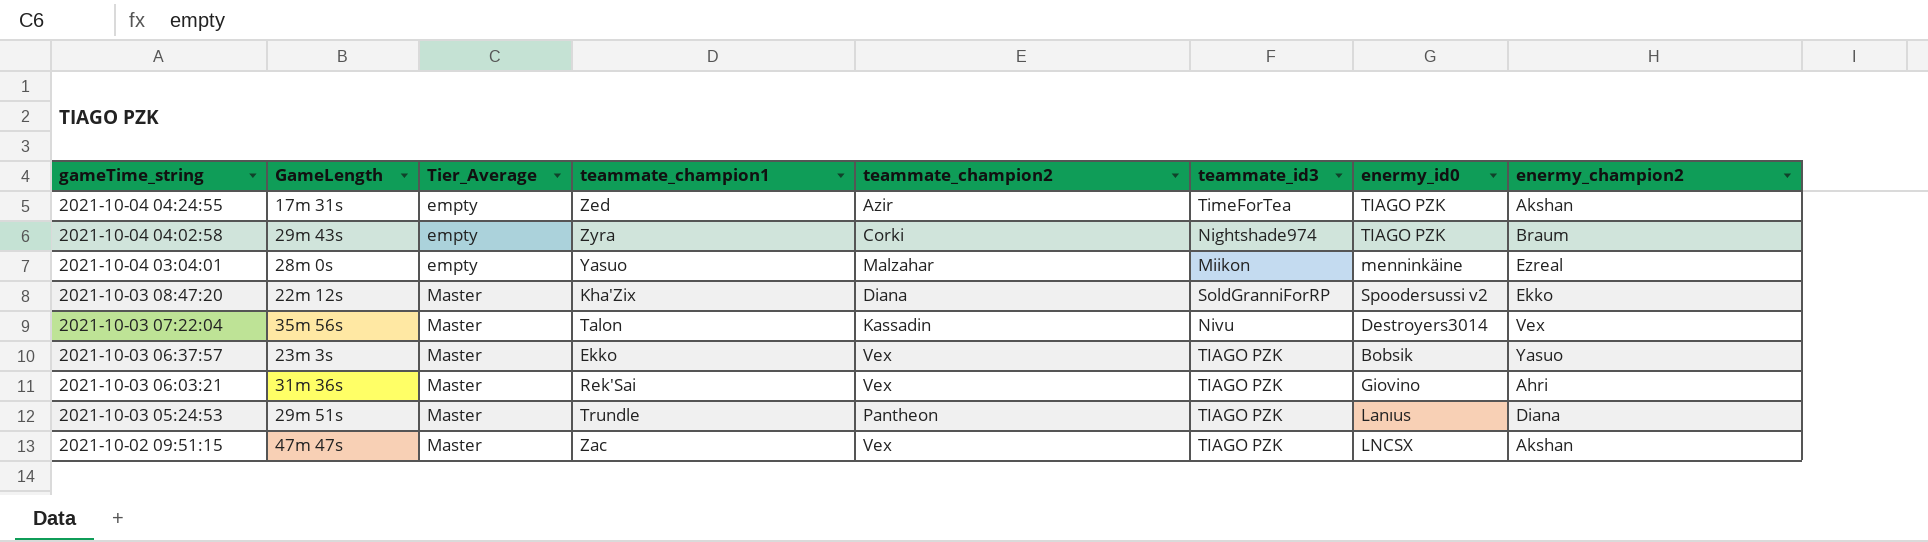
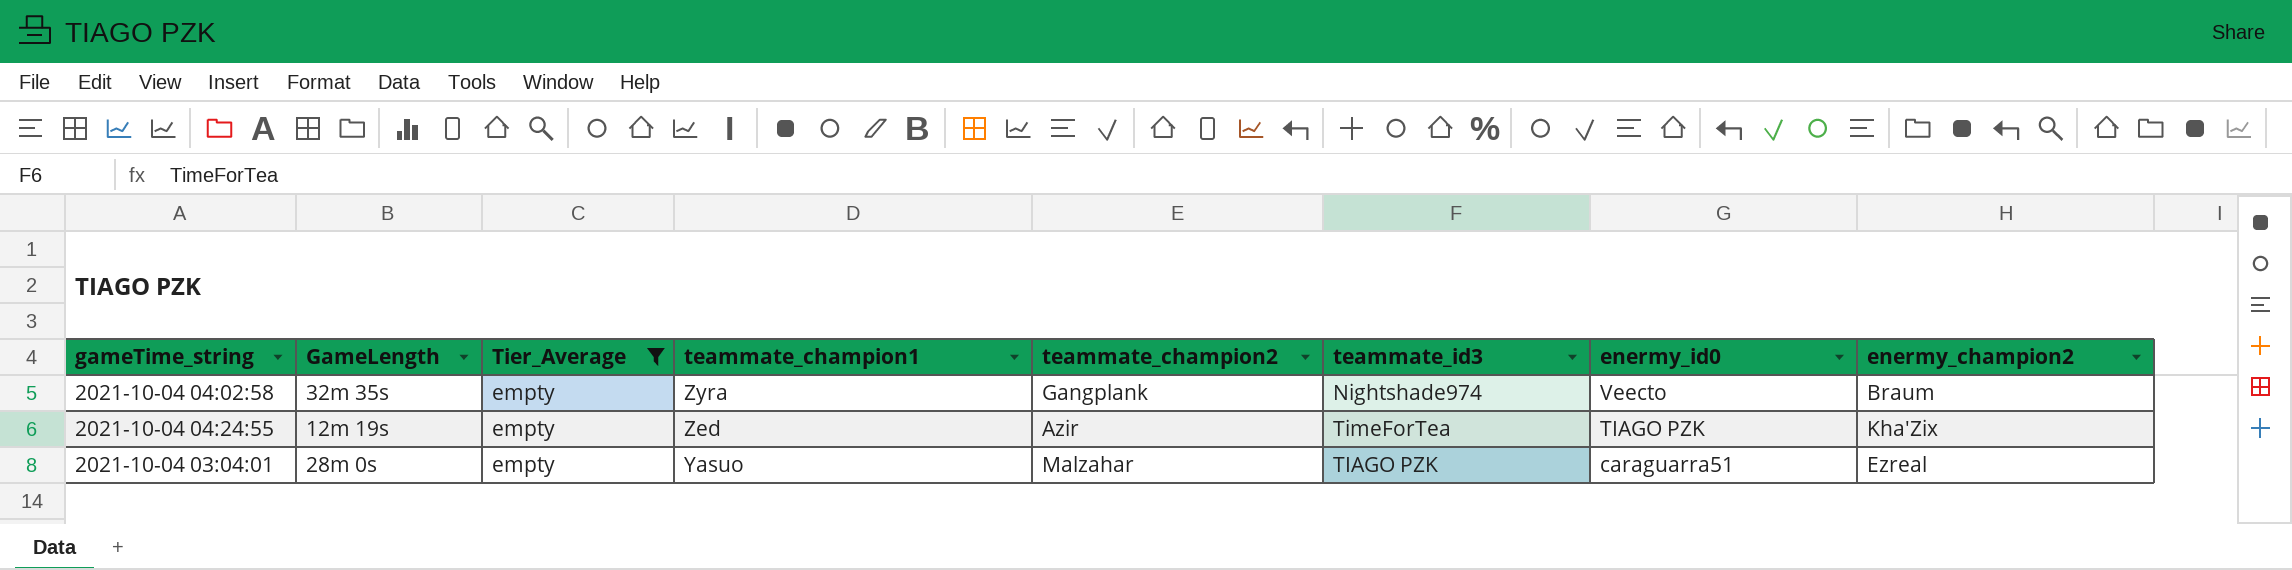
filter: none -> Tier_Average = empty
row order: gameTime_string descending -> teammate_champion1 descending
2021-10-04 04:02:58 | GameLength: 29m 43s -> 32m 35s
2021-10-04 04:02:58 | teammate_champion2: Corki -> Gangplank
2021-10-04 04:02:58 | enermy_id0: TIAGO PZK -> Veecto
2021-10-04 04:24:55 | GameLength: 17m 31s -> 12m 19s
2021-10-04 04:24:55 | enermy_champion2: Akshan -> Kha'Zix
2021-10-04 03:04:01 | teammate_id3: Miikon -> TIAGO PZK
2021-10-04 03:04:01 | enermy_id0: menninkäine -> caraguarra51

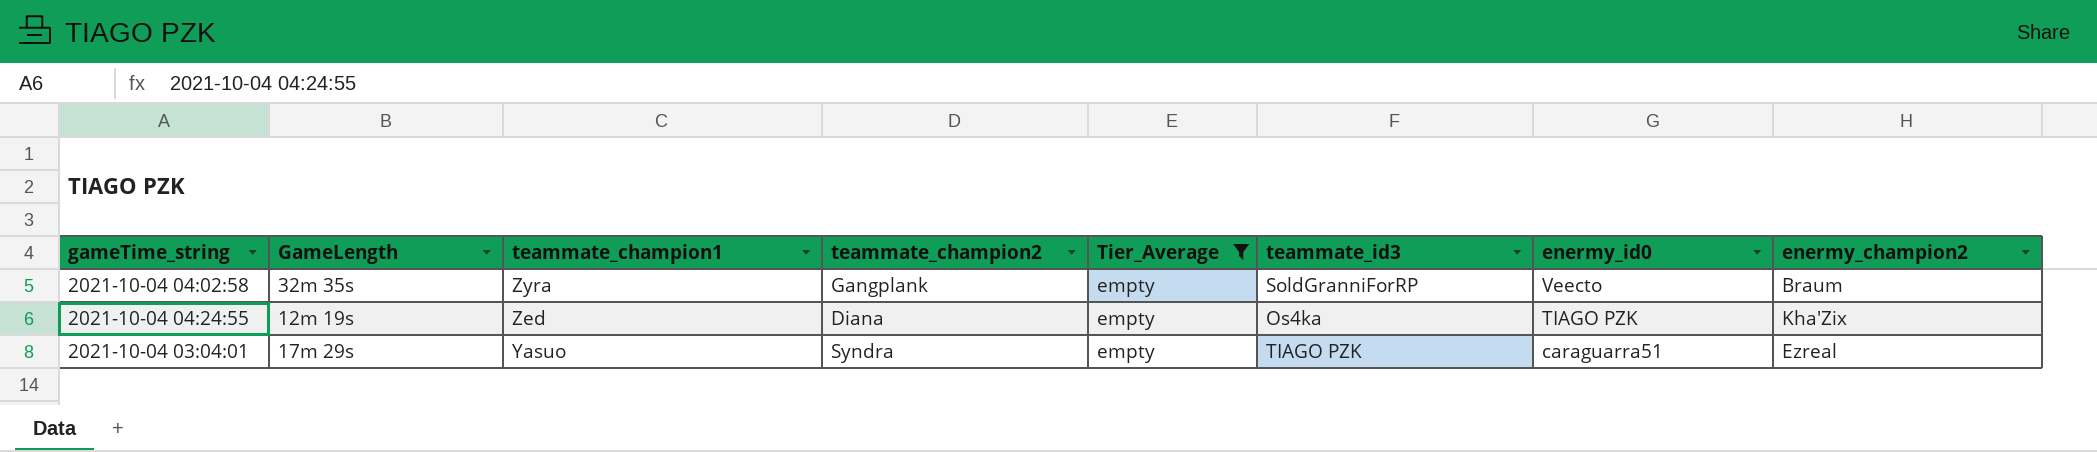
column Tier_Average | position: 3 -> 5
2021-10-04 04:02:58 | teammate_id3: Nightshade974 -> SoldGranniForRP
2021-10-04 04:24:55 | teammate_champion2: Azir -> Diana
2021-10-04 04:24:55 | teammate_id3: TimeForTea -> Os4ka
2021-10-04 03:04:01 | GameLength: 28m 0s -> 17m 29s
2021-10-04 03:04:01 | teammate_champion2: Malzahar -> Syndra

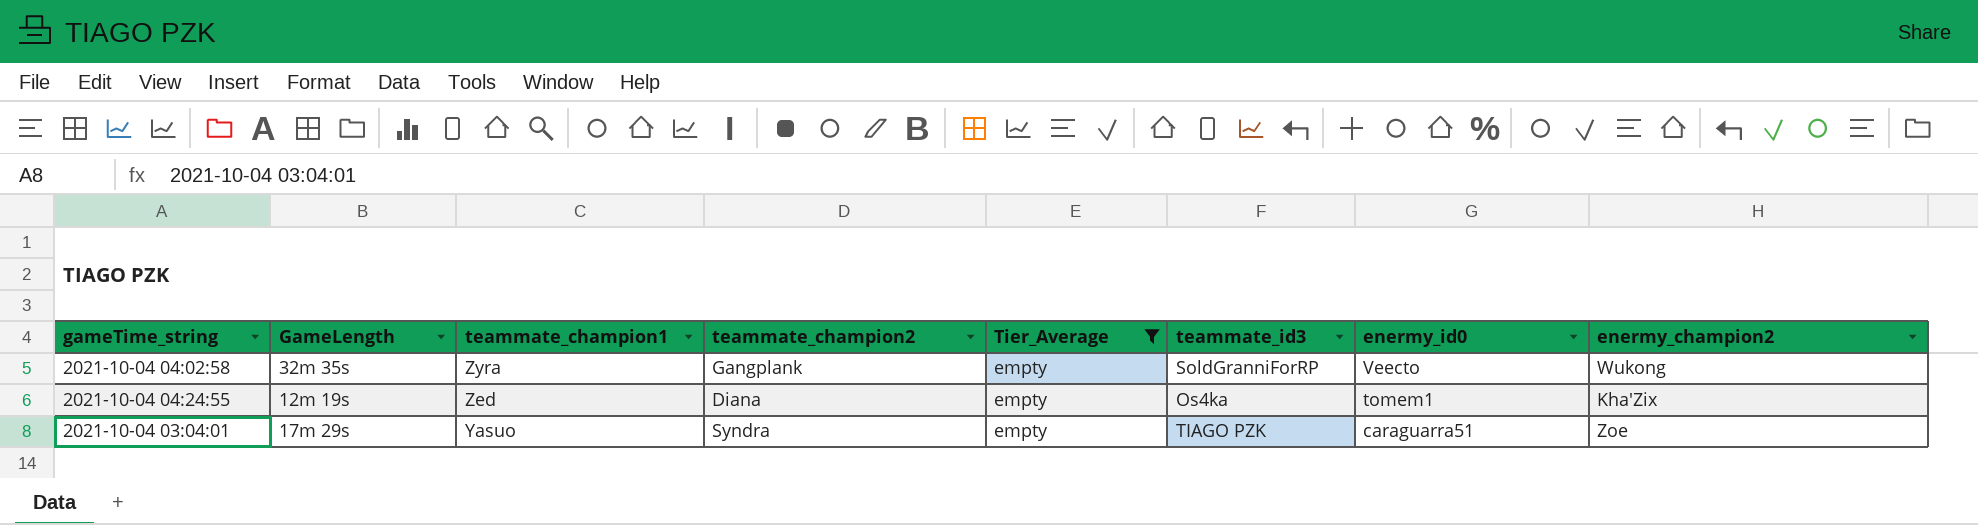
2021-10-04 04:02:58 | enermy_champion2: Braum -> Wukong
2021-10-04 04:24:55 | enermy_id0: TIAGO PZK -> tomem1
2021-10-04 03:04:01 | enermy_champion2: Ezreal -> Zoe

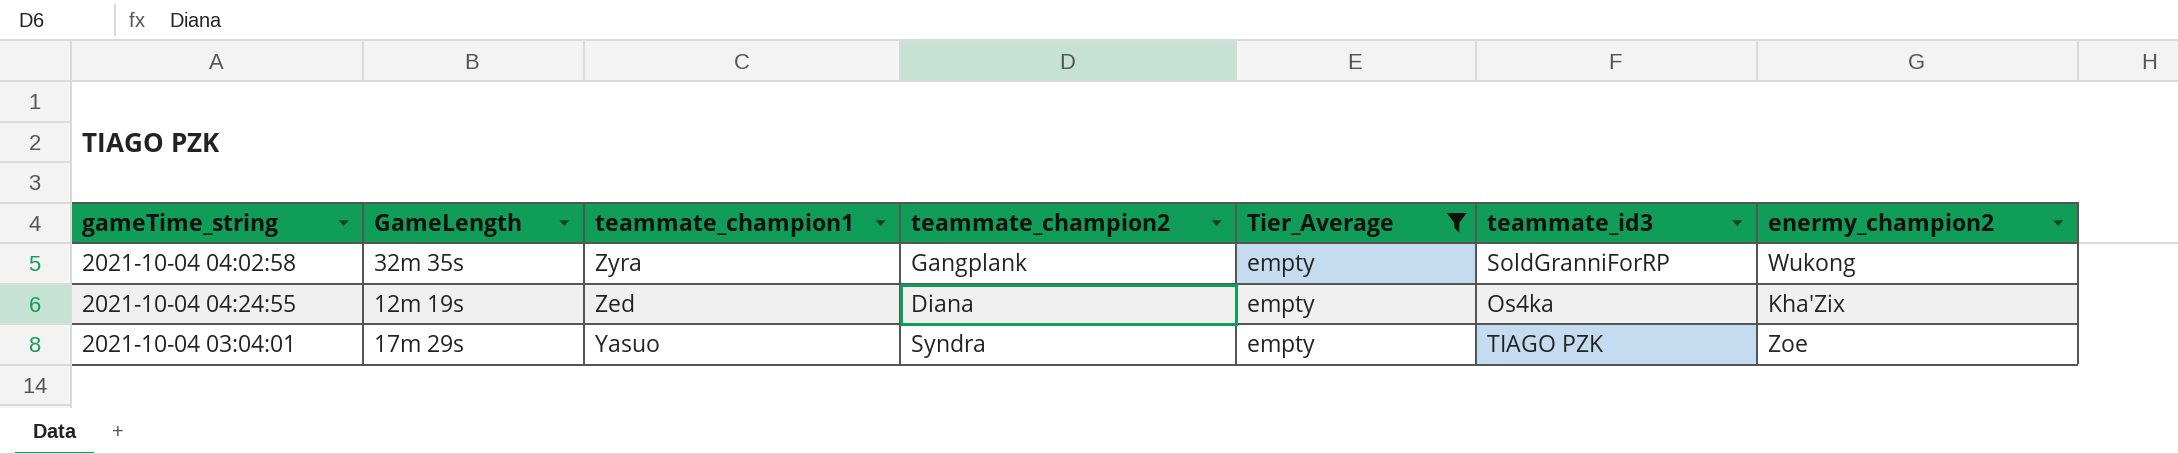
column enermy_id0 | position: 7 -> none

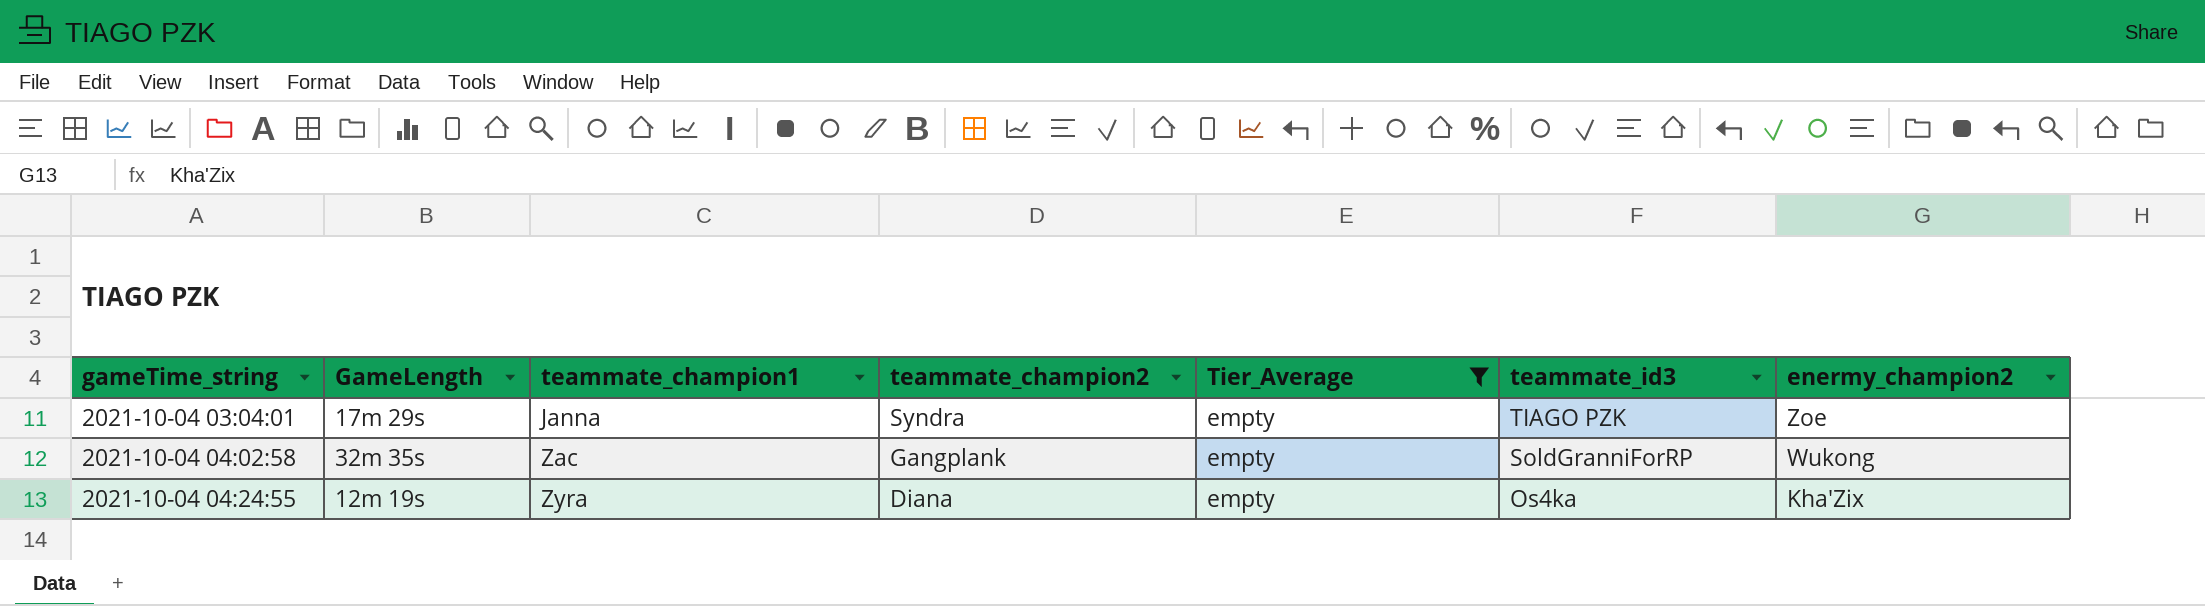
row order: teammate_champion1 descending -> gameTime_string ascending
2021-10-04 03:04:01 | teammate_champion1: Yasuo -> Janna
2021-10-04 04:02:58 | teammate_champion1: Zyra -> Zac
2021-10-04 04:24:55 | teammate_champion1: Zed -> Zyra

